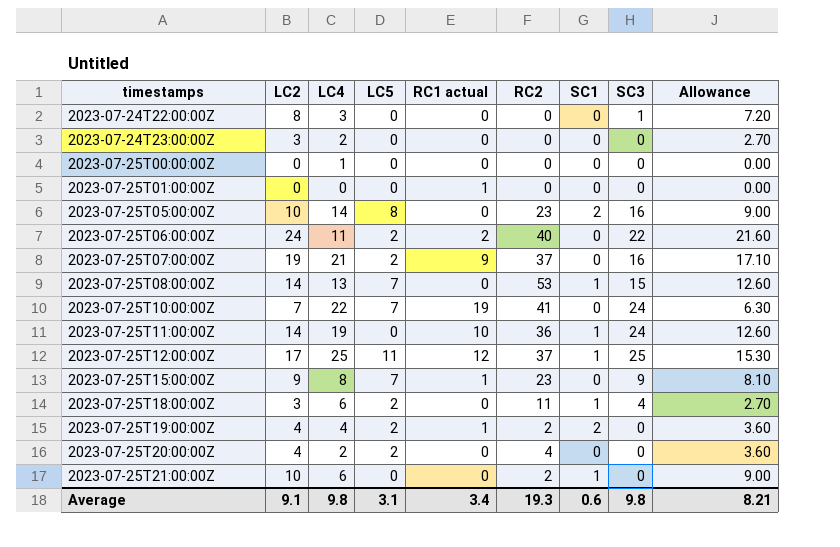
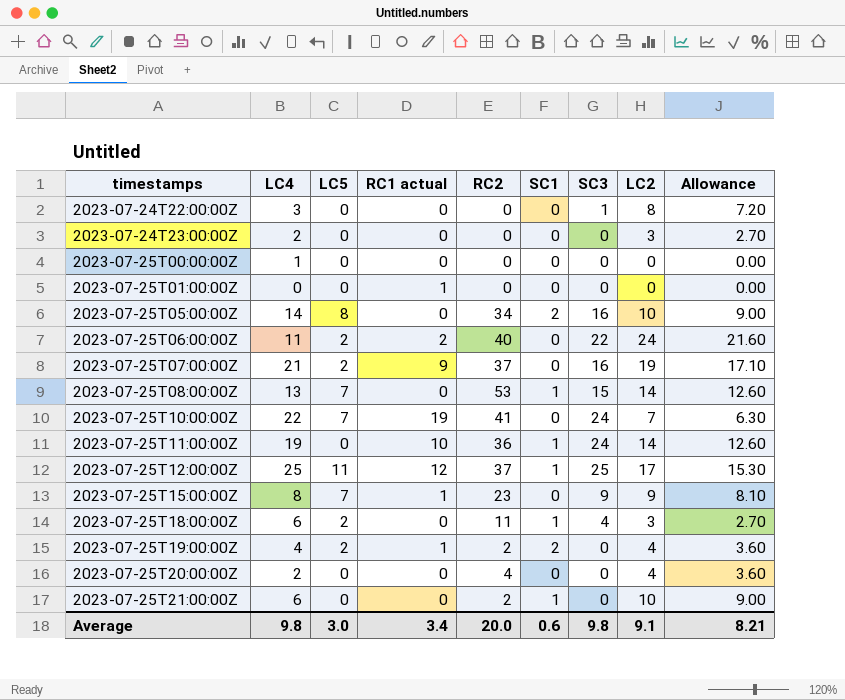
column LC2 | position: 2 -> 8
2023-07-25T05:00:00Z | RC2: 23 -> 34
2023-07-25T20:00:00Z | LC5: 2 -> 0
Average | LC5: 3.1 -> 3.0
Average | RC2: 19.3 -> 20.0

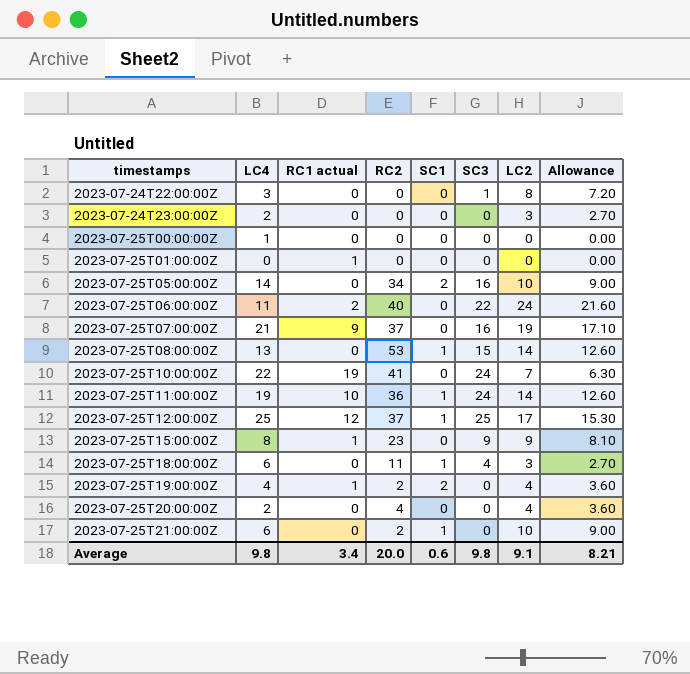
column LC5 | position: 3 -> none

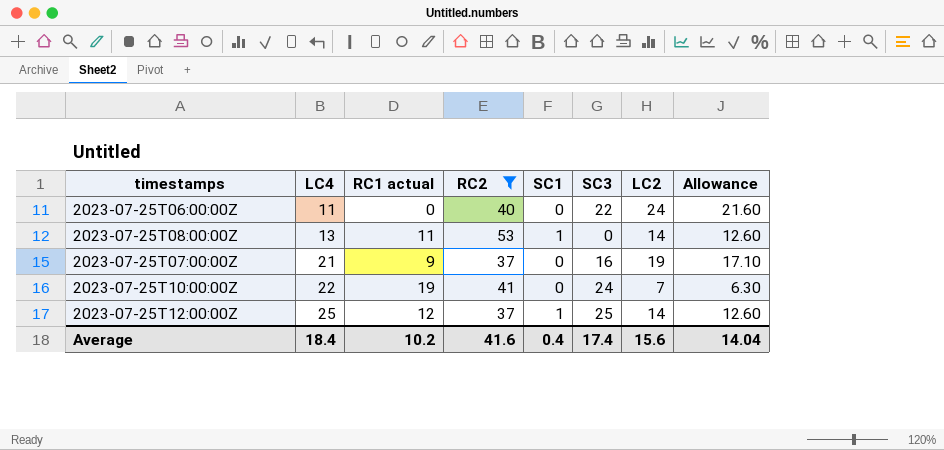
filter: none -> RC2 >= 37
row order: timestamps ascending -> LC4 ascending
2023-07-25T06:00:00Z | RC1 actual: 2 -> 0
2023-07-25T08:00:00Z | RC1 actual: 0 -> 11
2023-07-25T08:00:00Z | SC3: 15 -> 0
2023-07-25T12:00:00Z | LC2: 17 -> 14
2023-07-25T12:00:00Z | Allowance: 15.30 -> 12.60
Average | LC4: 9.8 -> 18.4
Average | RC1 actual: 3.4 -> 10.2
Average | RC2: 20.0 -> 41.6
Average | SC1: 0.6 -> 0.4
Average | SC3: 9.8 -> 17.4
Average | LC2: 9.1 -> 15.6
Average | Allowance: 8.21 -> 14.04

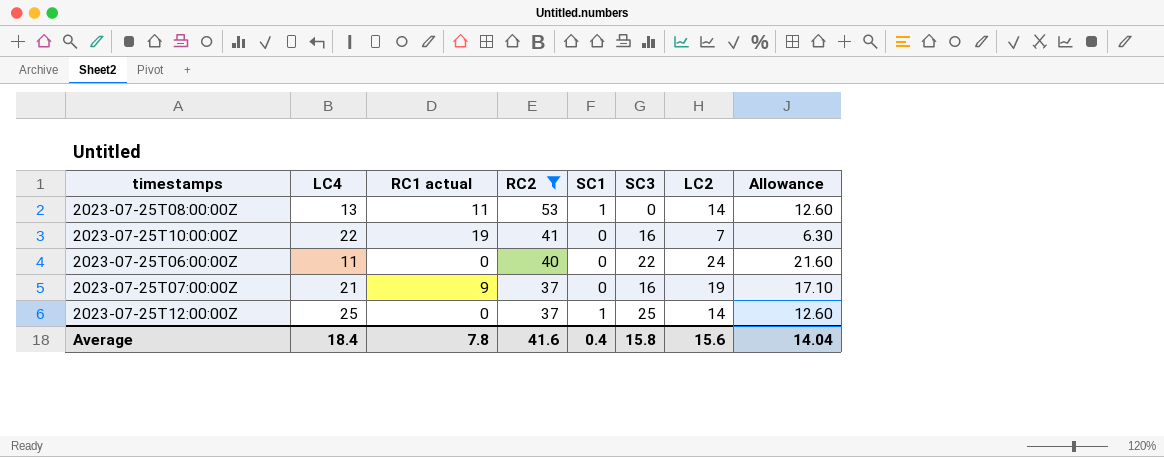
row order: LC4 ascending -> RC2 descending
2023-07-25T10:00:00Z | SC3: 24 -> 16
2023-07-25T12:00:00Z | RC1 actual: 12 -> 0
Average | RC1 actual: 10.2 -> 7.8
Average | SC3: 17.4 -> 15.8

